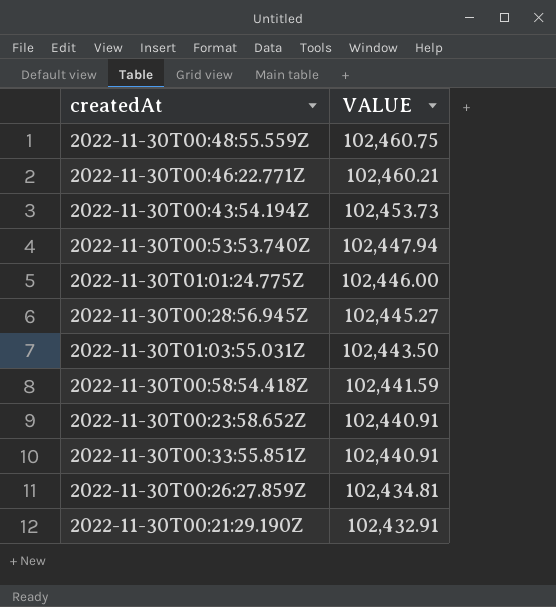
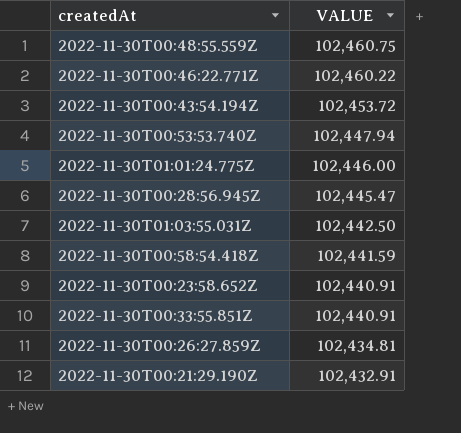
2022-11-30T00:46:22.771Z | VALUE: 102,460.21 -> 102,460.22
2022-11-30T00:43:54.194Z | VALUE: 102,453.73 -> 102,453.72
2022-11-30T00:28:56.945Z | VALUE: 102,445.27 -> 102,445.47
2022-11-30T01:03:55.031Z | VALUE: 102,443.50 -> 102,442.50

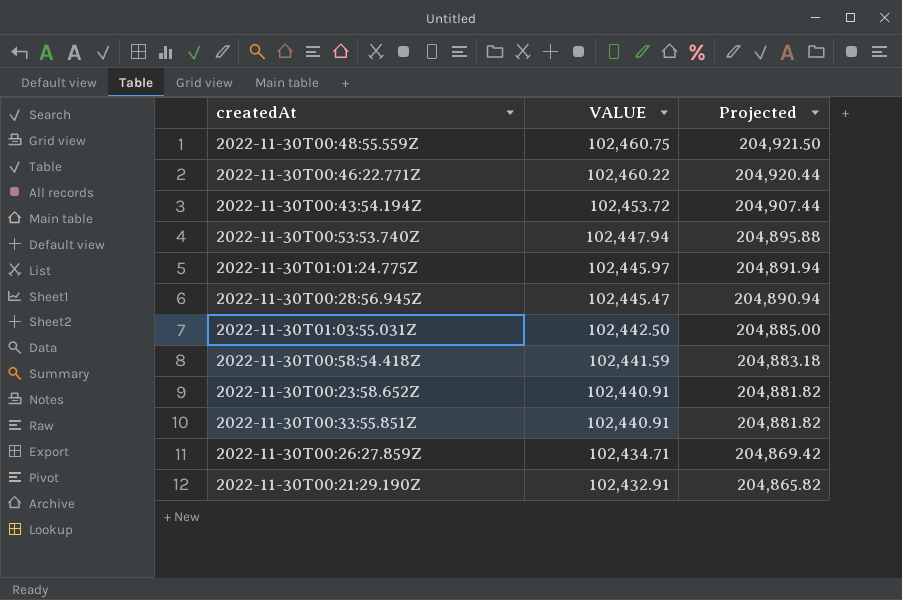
column Projected | formula: none -> [VALUE] * 2
2022-11-30T01:01:24.775Z | VALUE: 102,446.00 -> 102,445.97
2022-11-30T00:26:27.859Z | VALUE: 102,434.81 -> 102,434.71

